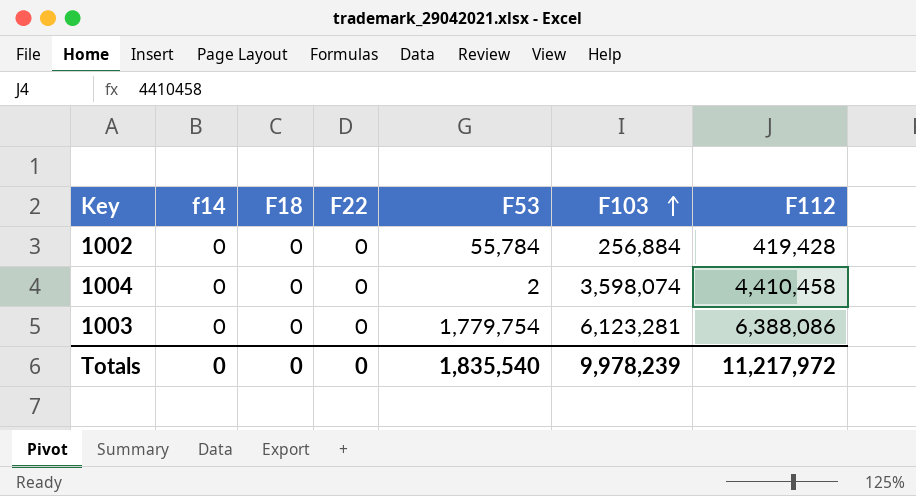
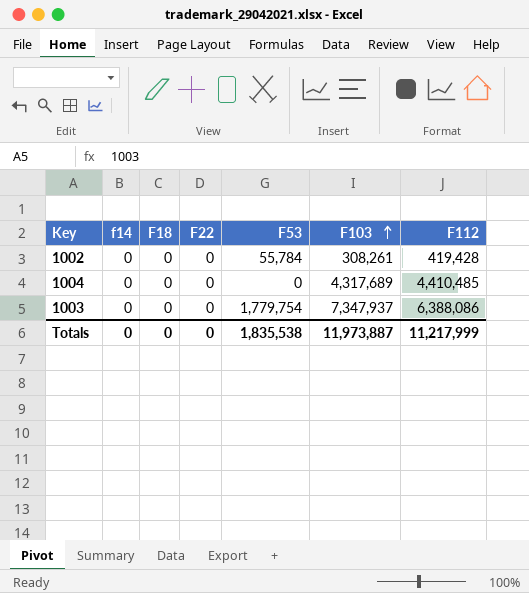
1002 | F103: 256,884 -> 308,261
1004 | F53: 2 -> 0
1004 | F103: 3,598,074 -> 4,317,689
1004 | F112: 4,410,458 -> 4,410,485
1003 | F103: 6,123,281 -> 7,347,937
Totals | F53: 1,835,540 -> 1,835,538
Totals | F103: 9,978,239 -> 11,973,887
Totals | F112: 11,217,972 -> 11,217,999

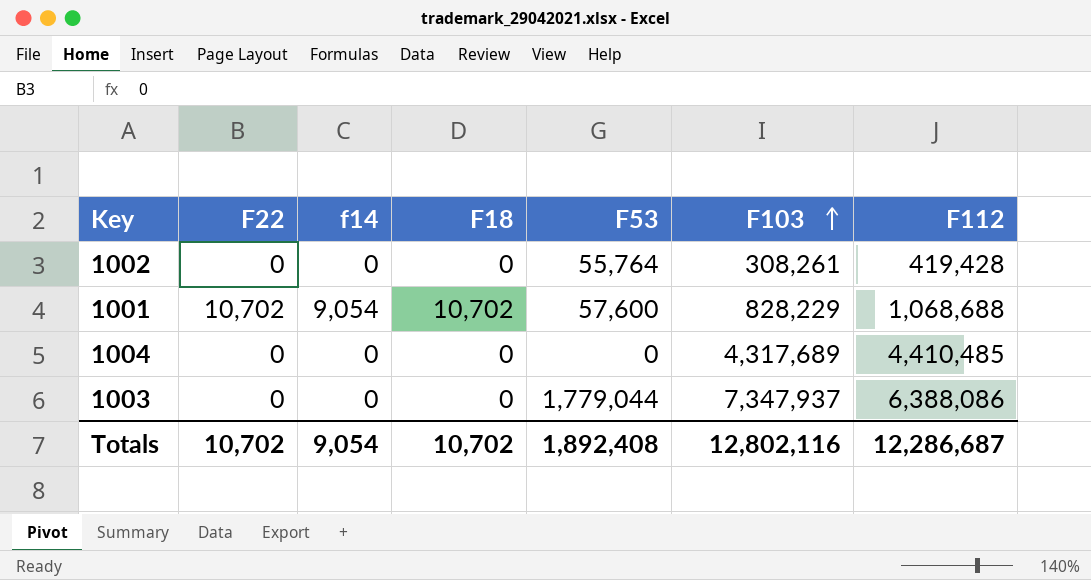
column F22 | position: 4 -> 2
1002 | F53: 55,784 -> 55,764
row 1001: none -> 10,702 | 9,054 | 10,702 | 57,600 | 828,229 | 1,068,688
1003 | F53: 1,779,754 -> 1,779,044
Totals | F22: 0 -> 10,702
Totals | f14: 0 -> 9,054
Totals | F18: 0 -> 10,702
Totals | F53: 1,835,538 -> 1,892,408
Totals | F103: 11,973,887 -> 12,802,116
Totals | F112: 11,217,999 -> 12,286,687

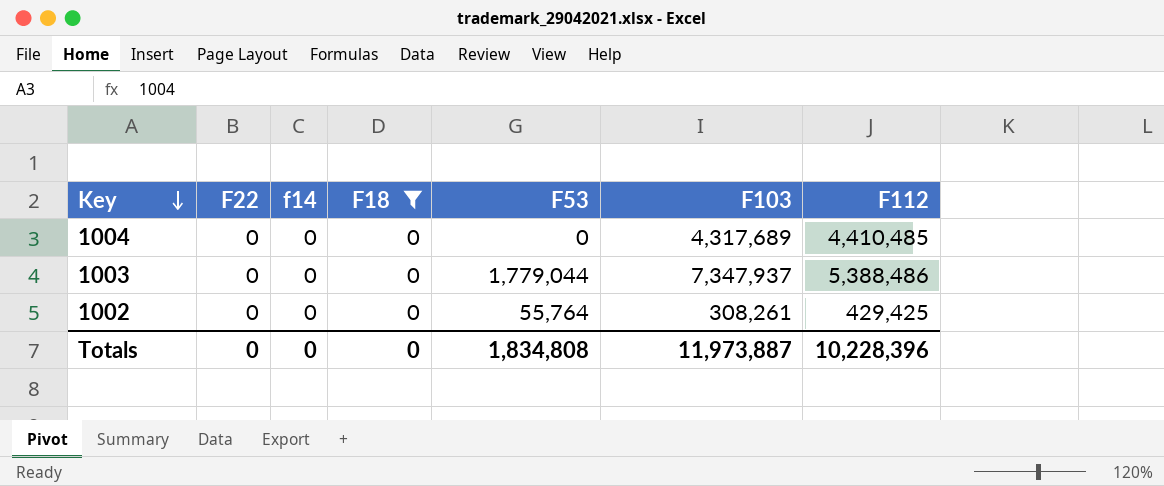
filter: none -> F18 = 0
row order: F103 ascending -> Key descending
1003 | F112: 6,388,086 -> 5,388,486
1002 | F112: 419,428 -> 429,425
Totals | F22: 10,702 -> 0
Totals | f14: 9,054 -> 0
Totals | F18: 10,702 -> 0
Totals | F53: 1,892,408 -> 1,834,808
Totals | F103: 12,802,116 -> 11,973,887
Totals | F112: 12,286,687 -> 10,228,396

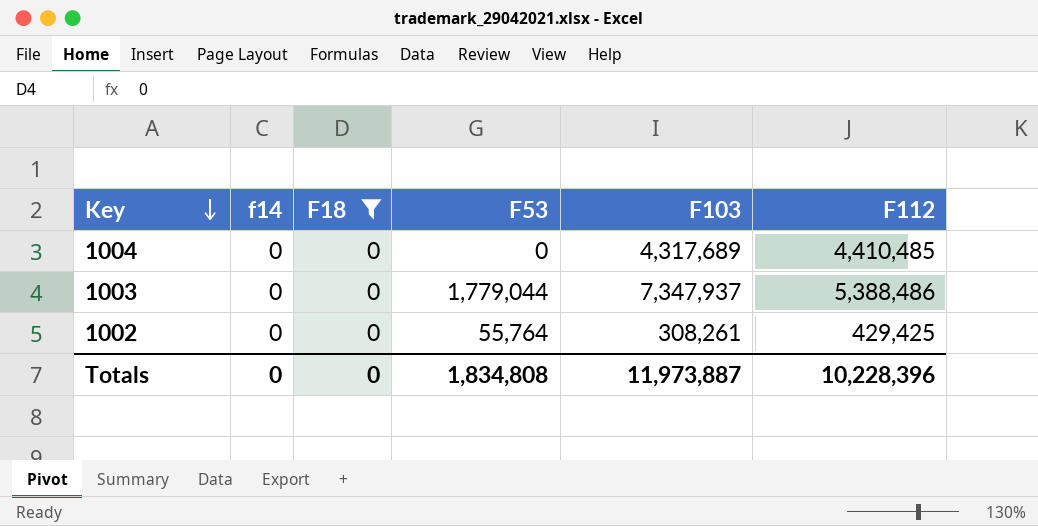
column F22 | position: 2 -> none

